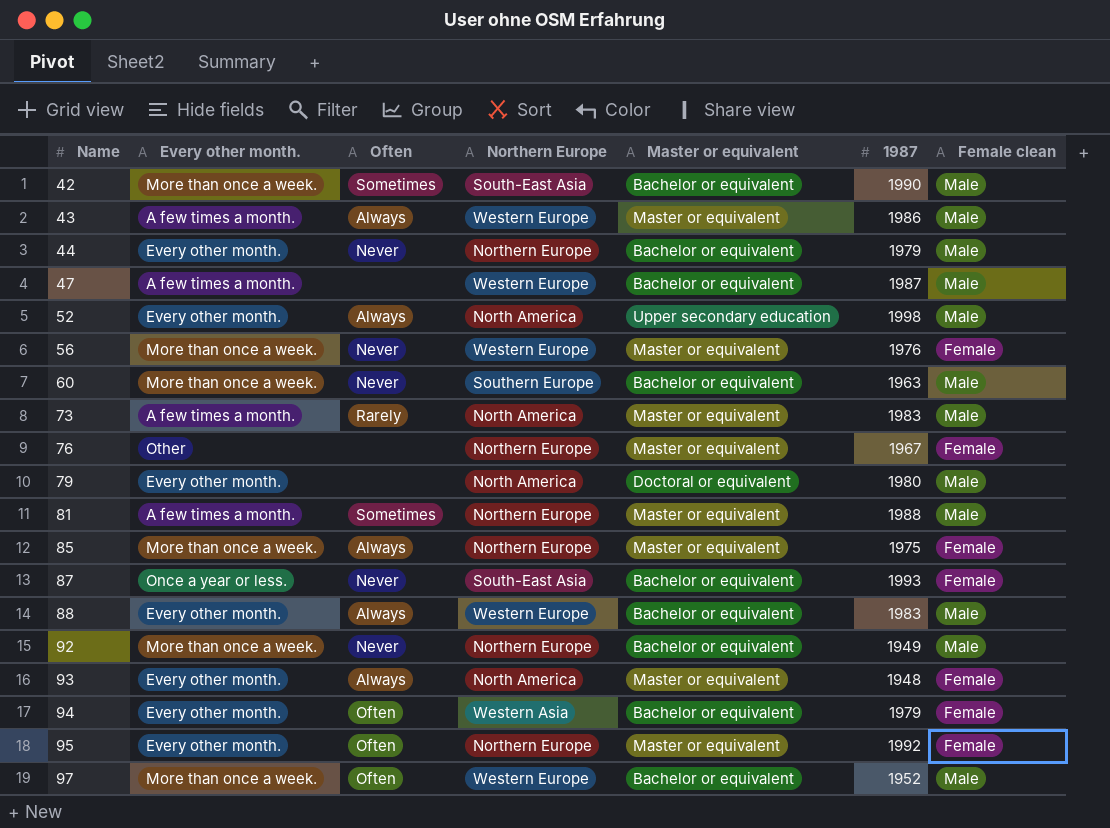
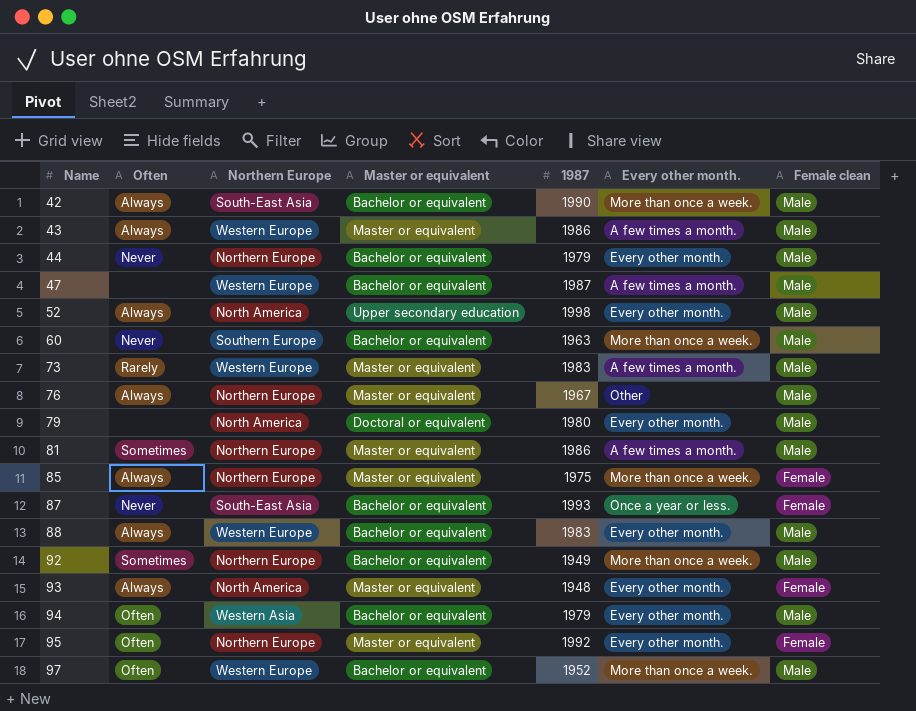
column Every other month. | position: 2 -> 6
row 56: More than once a week. | Never | Western Europe | Master or equivalent | 1976 | Female -> none
42 | Often: Sometimes -> Always
73 | Northern Europe: North America -> Western Europe
76 | Often: none -> Always
76 | Female clean: Female -> Male
81 | 1987: 1988 -> 1986
92 | Often: Never -> Sometimes
94 | Female clean: Female -> Male

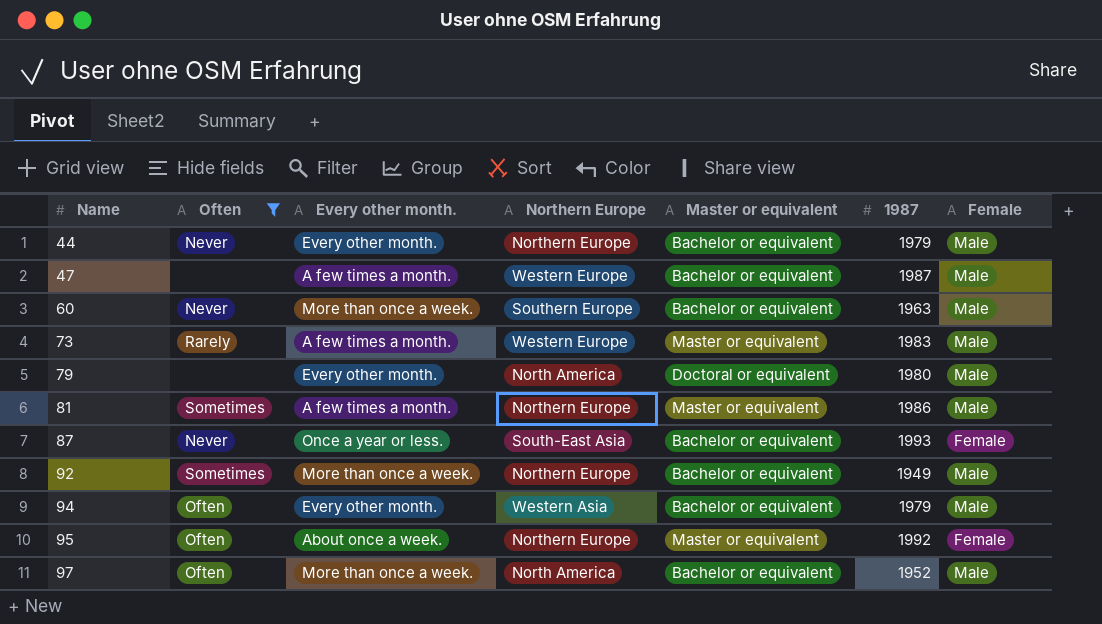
filter: none -> Often != Always
column Every other month. | position: 6 -> 3
column name: Female clean -> Female
95 | Every other month.: Every other month. -> About once a week.
97 | Northern Europe: Western Europe -> North America

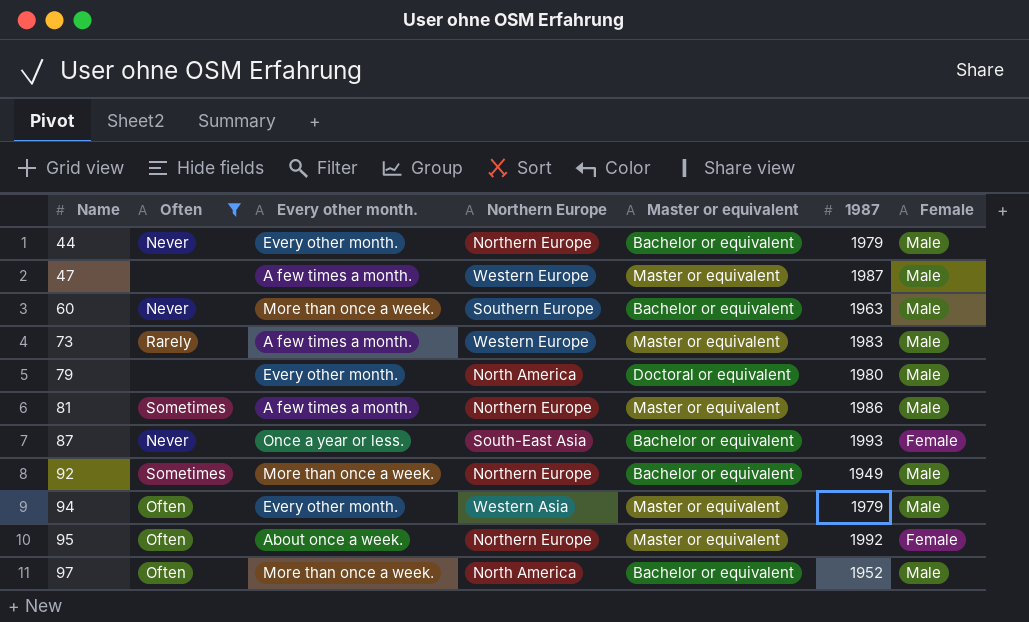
47 | Master or equivalent: Bachelor or equivalent -> Master or equivalent
94 | Master or equivalent: Bachelor or equivalent -> Master or equivalent

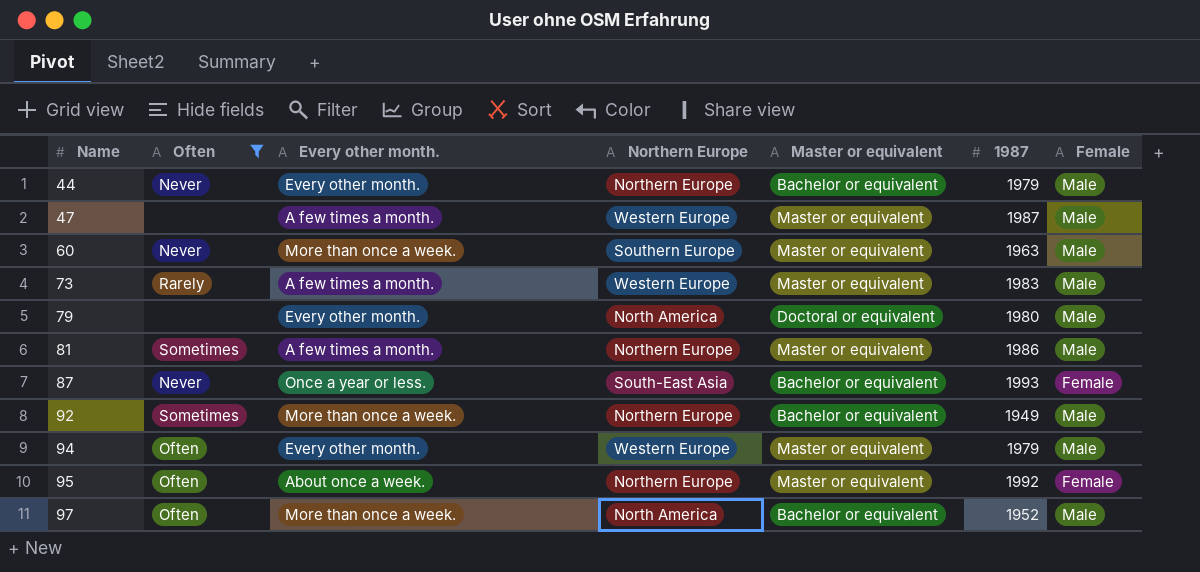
60 | Master or equivalent: Bachelor or equivalent -> Master or equivalent
94 | Northern Europe: Western Asia -> Western Europe

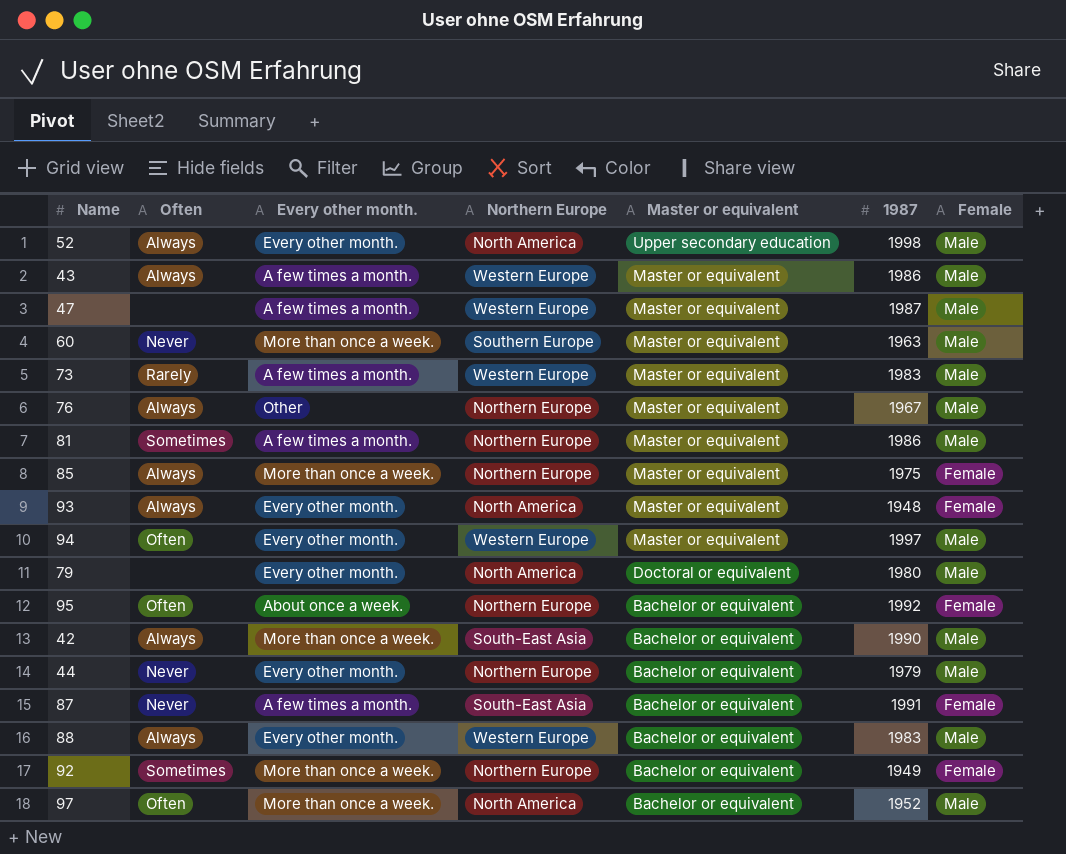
filter: Often != Always -> none
row order: Name ascending -> Master or equivalent descending
94 | 1987: 1979 -> 1997
95 | Master or equivalent: Master or equivalent -> Bachelor or equivalent
87 | Every other month.: Once a year or less. -> A few times a month.
87 | 1987: 1993 -> 1991
92 | Female: Male -> Female

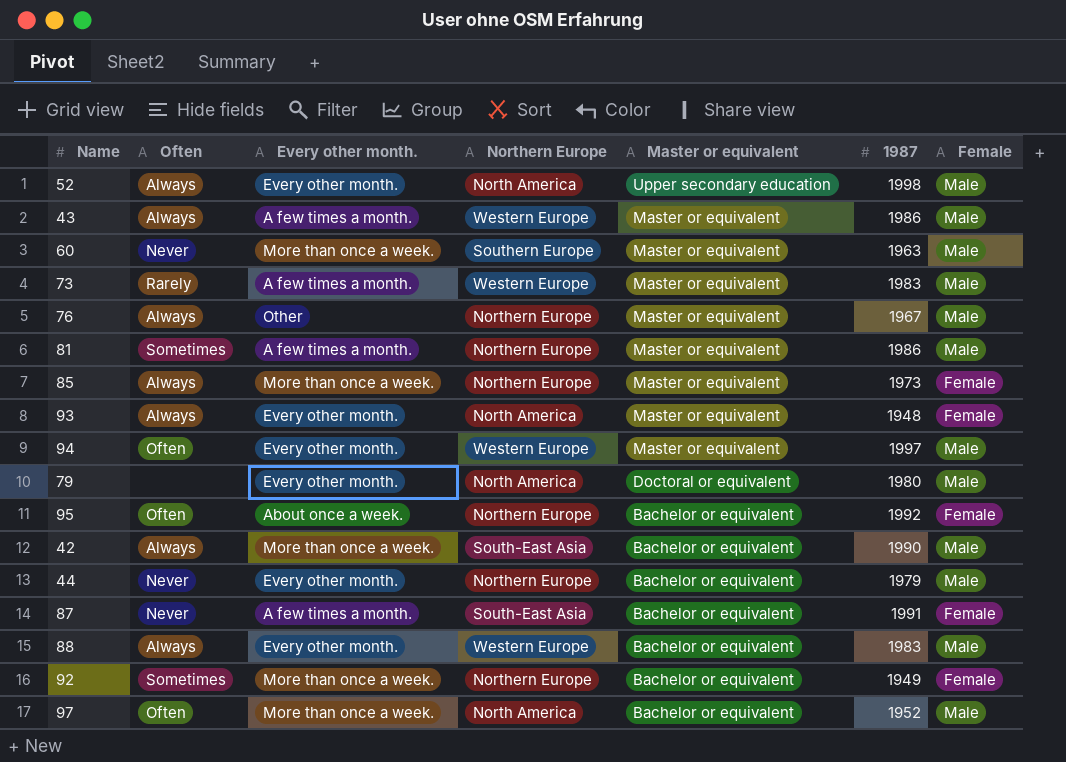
row 47: none | A few times a month. | Western Europe | Master or equivalent | 1987 | Male -> none
85 | 1987: 1975 -> 1973

